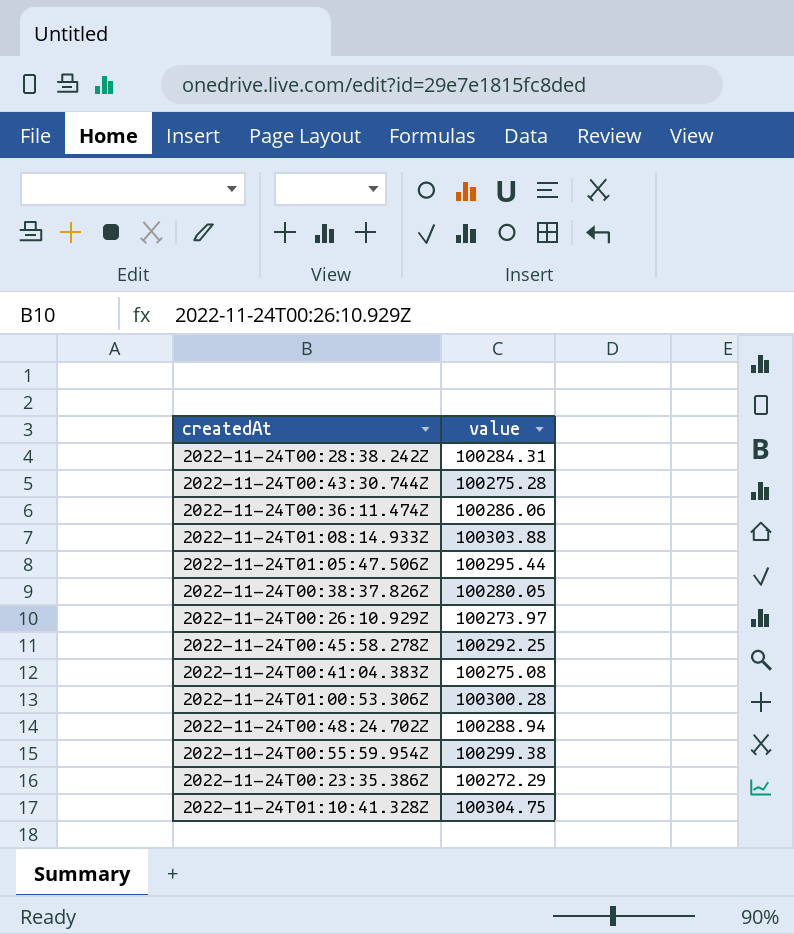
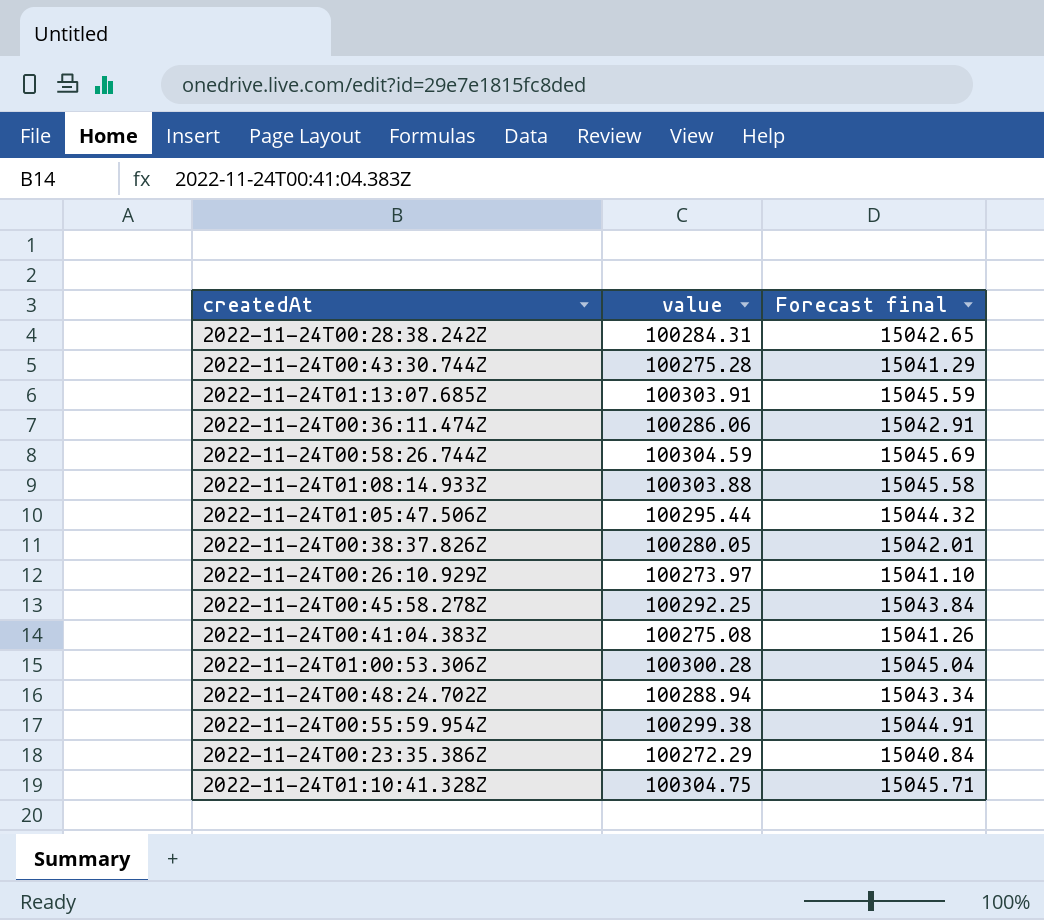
column Forecast final | formula: none -> [value] * 0.15
row 2022-11-24T01:13:07.685Z: none -> 100303.91 | 15045.59
row 2022-11-24T00:58:26.744Z: none -> 100304.59 | 15045.69

